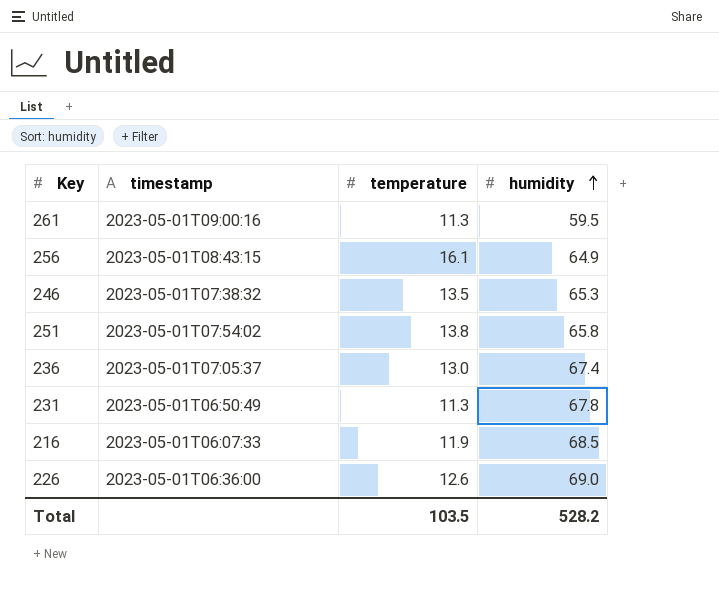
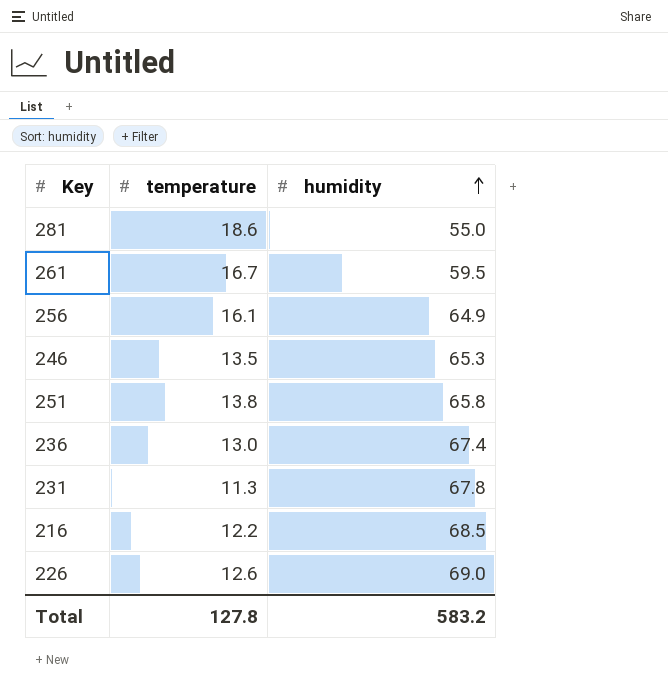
column timestamp | position: 2 -> none
row 281: none -> 18.6 | 55.0
261 | temperature: 11.3 -> 16.7
216 | temperature: 11.9 -> 12.2
Total | temperature: 103.5 -> 127.8
Total | humidity: 528.2 -> 583.2

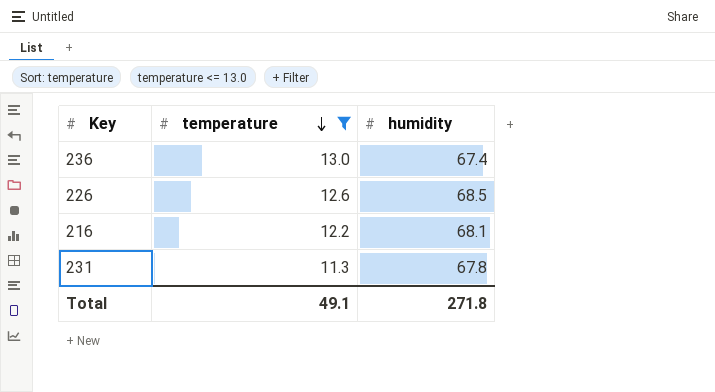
filter: none -> temperature <= 13.0
row order: humidity ascending -> temperature descending
226 | humidity: 69.0 -> 68.5
216 | humidity: 68.5 -> 68.1
Total | temperature: 127.8 -> 49.1
Total | humidity: 583.2 -> 271.8

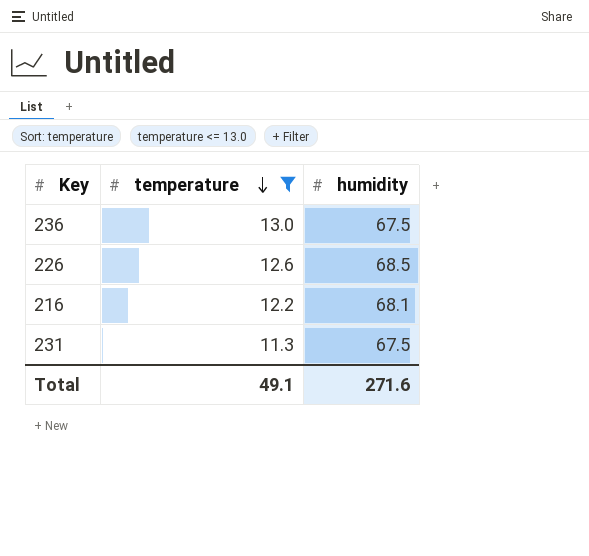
236 | humidity: 67.4 -> 67.5
231 | humidity: 67.8 -> 67.5
Total | humidity: 271.8 -> 271.6

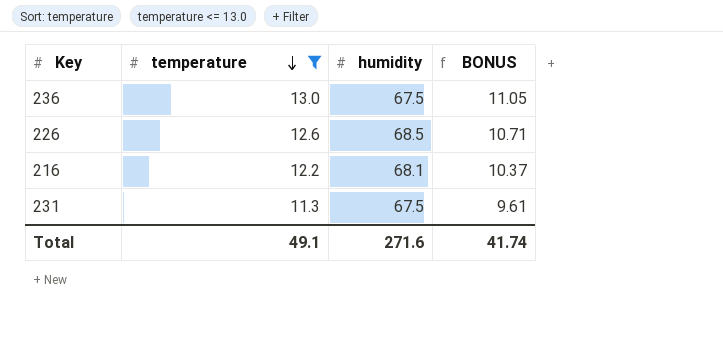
column BONUS | formula: none -> [temperature] * 0.85

